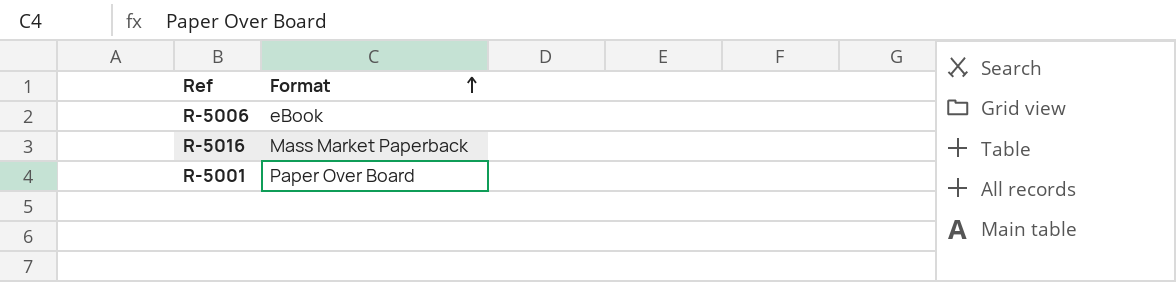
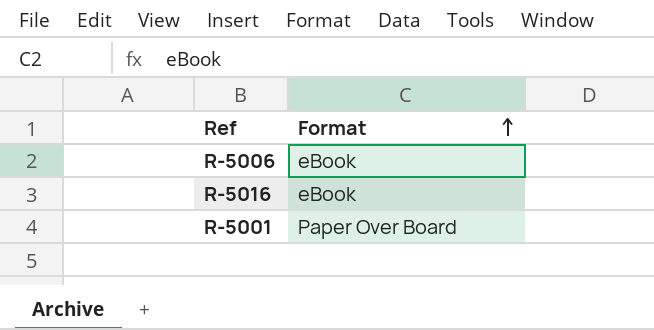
R-5016 | Format: Mass Market Paperback -> eBook

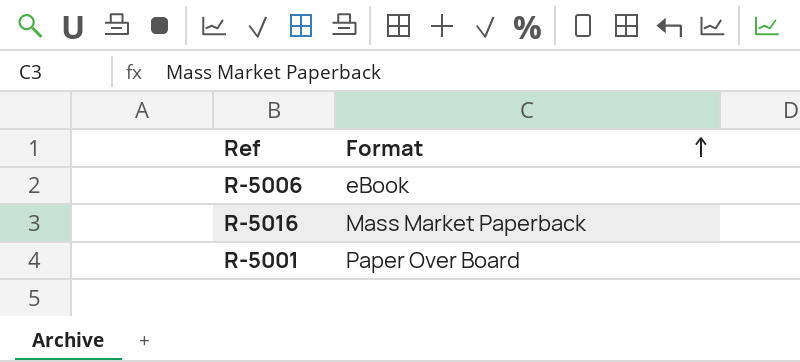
R-5016 | Format: eBook -> Mass Market Paperback

